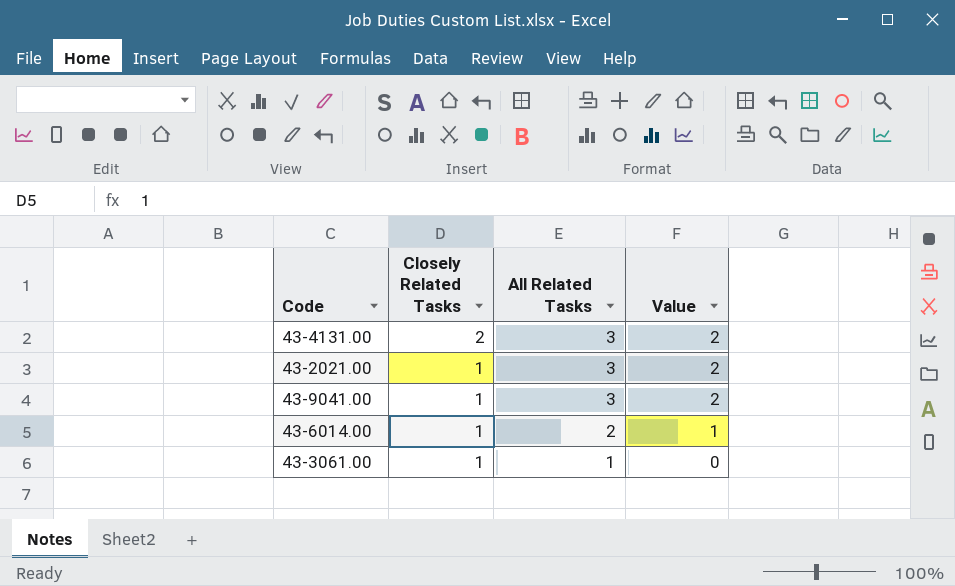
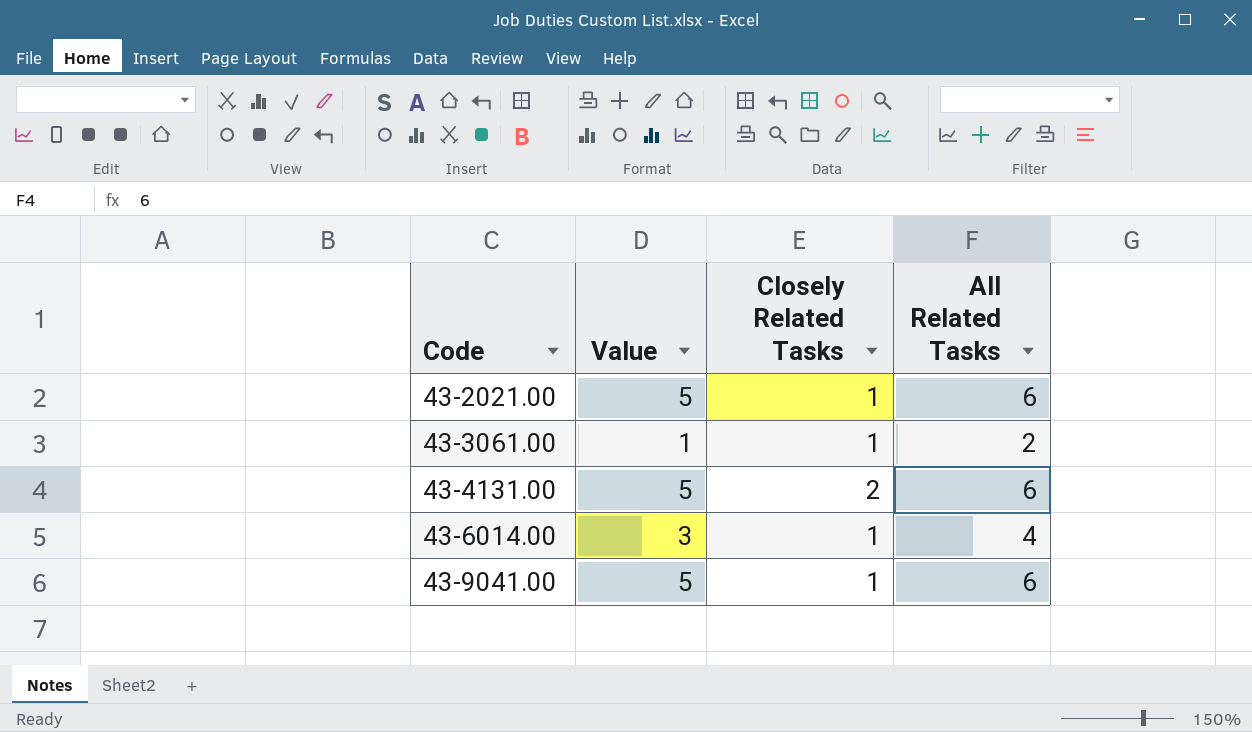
row order: Closely Related Tasks descending -> Code ascending
column Value | position: 4 -> 2
43-2021.00 | Value: 2 -> 5
43-2021.00 | All Related Tasks: 3 -> 6
43-3061.00 | Value: 0 -> 1
43-3061.00 | All Related Tasks: 1 -> 2
43-4131.00 | Value: 2 -> 5
43-4131.00 | All Related Tasks: 3 -> 6
43-6014.00 | Value: 1 -> 3
43-6014.00 | All Related Tasks: 2 -> 4
43-9041.00 | Value: 2 -> 5
43-9041.00 | All Related Tasks: 3 -> 6

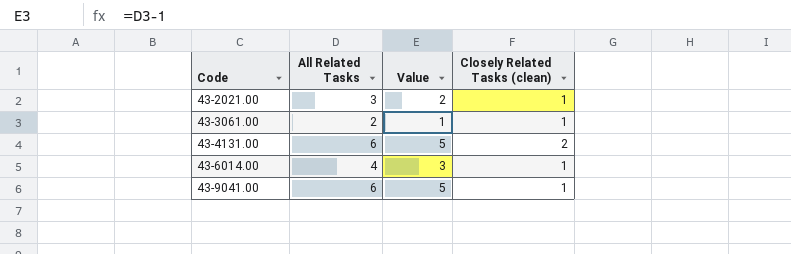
column All Related Tasks | position: 4 -> 2
column name: Closely Related Tasks -> Closely Related Tasks (clean)
43-2021.00 | All Related Tasks: 6 -> 3
43-2021.00 | Value: 5 -> 2

